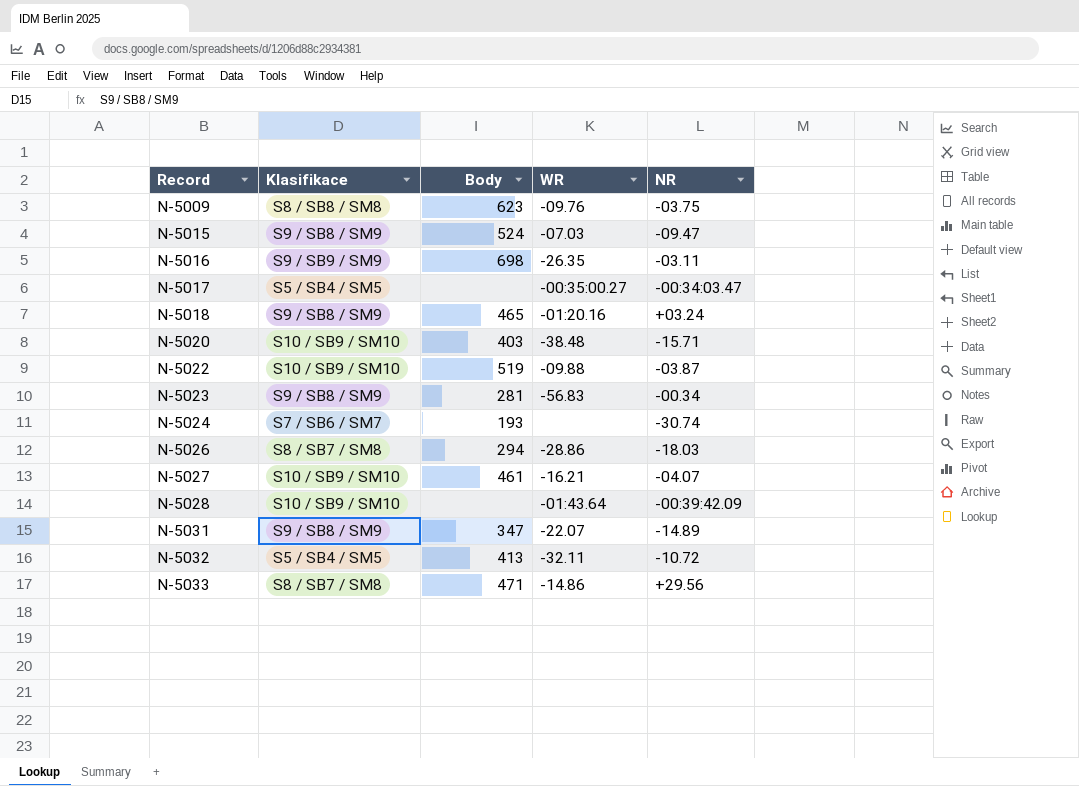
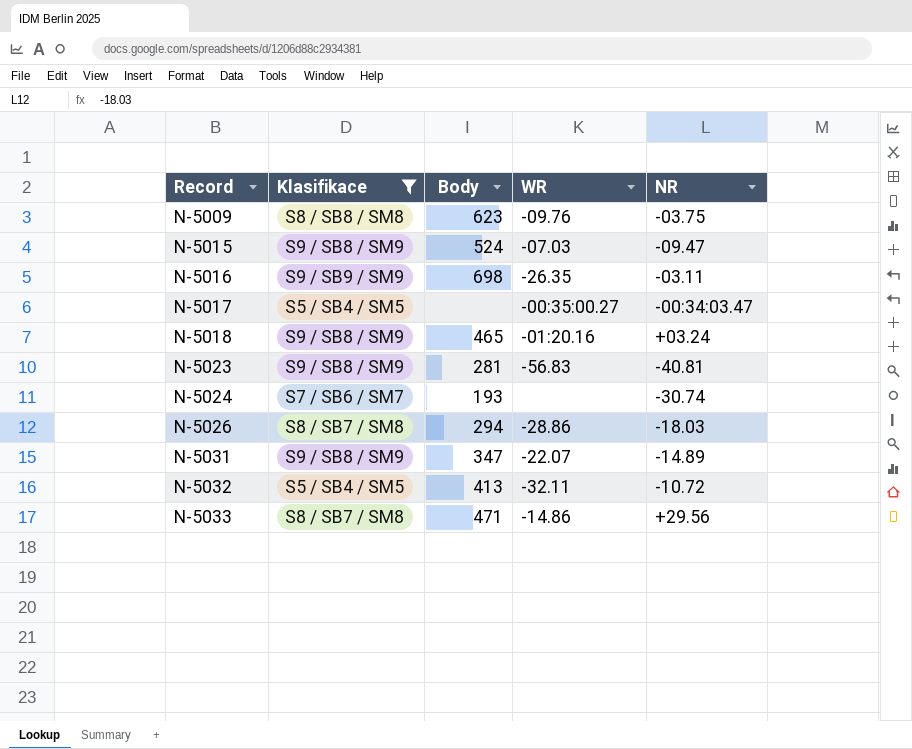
filter: none -> Klasifikace != S10 / SB9 / SM10
N-5023 | NR: -00.34 -> -40.81

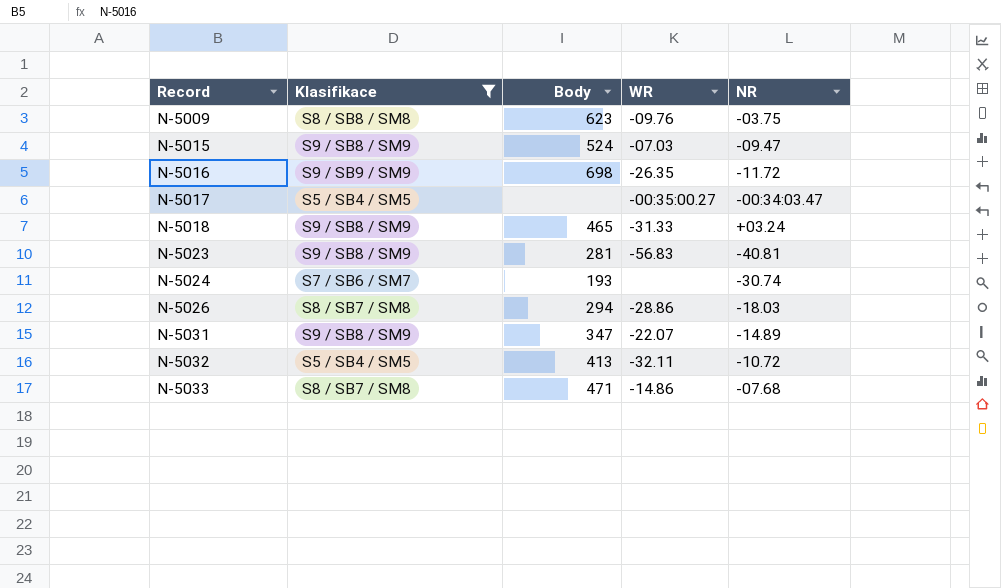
N-5016 | NR: -03.11 -> -11.72
N-5018 | WR: -01:20.16 -> -31.33
N-5033 | NR: +29.56 -> -07.68

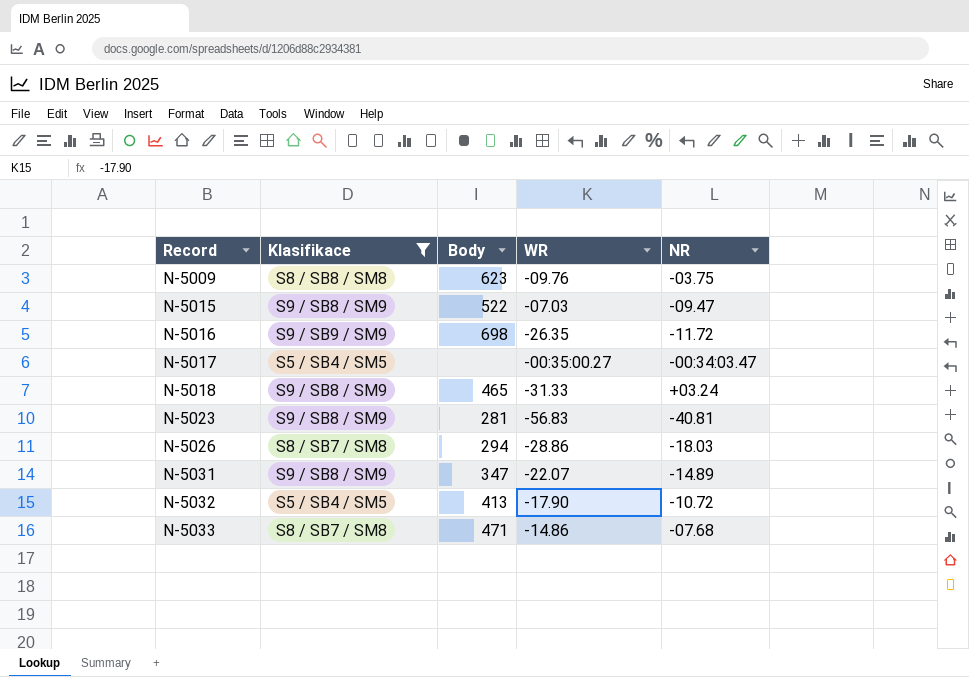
row N-5024: S7 / SB6 / SM7 | 193 | none | -30.74 -> none
N-5015 | Body: 524 -> 522
N-5032 | WR: -32.11 -> -17.90

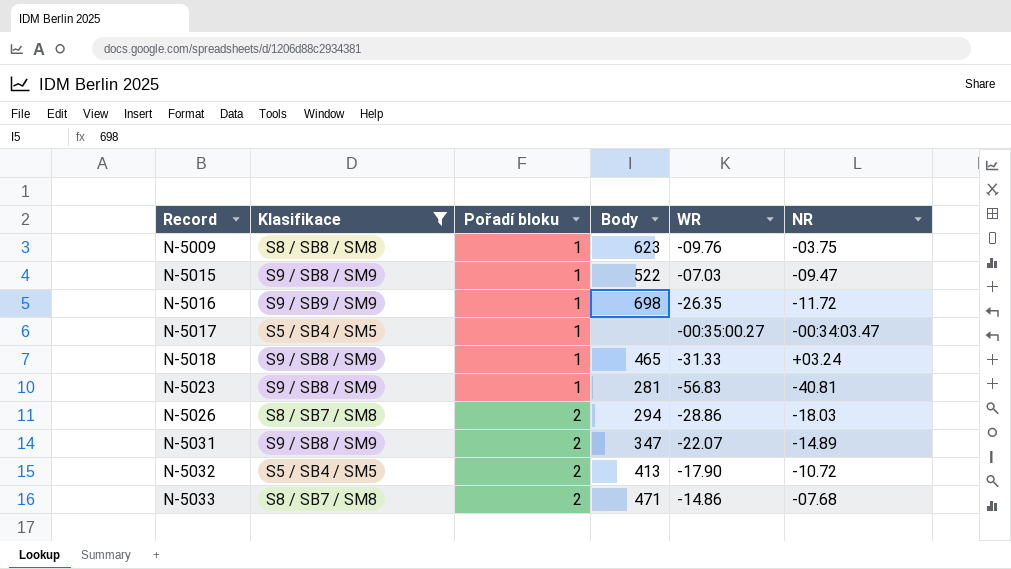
column Pořadí bloku | position: none -> 3

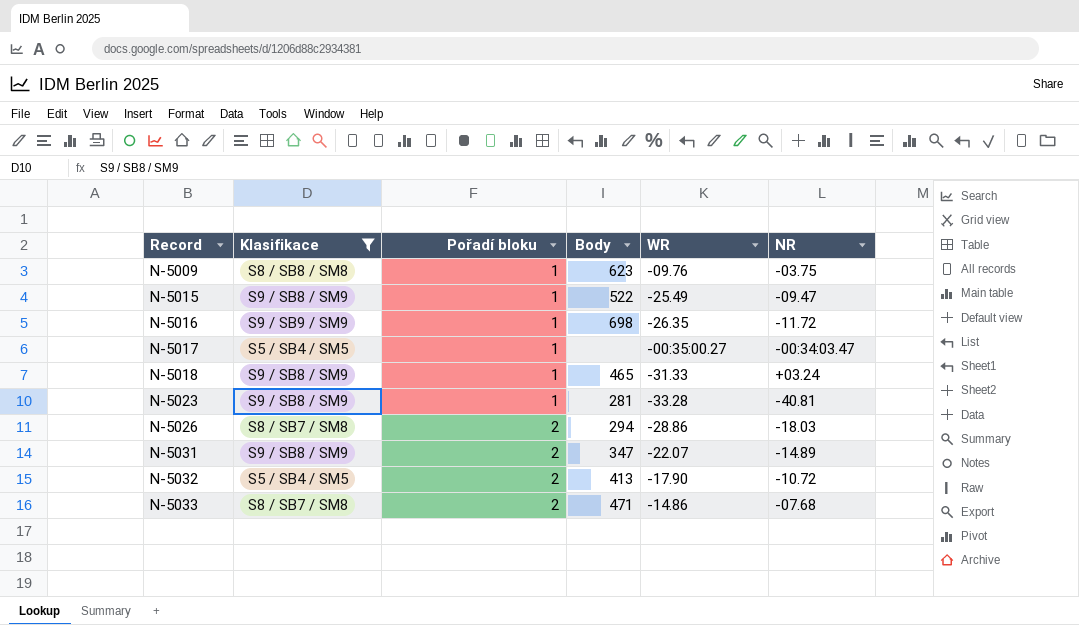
N-5015 | WR: -07.03 -> -25.49
N-5023 | WR: -56.83 -> -33.28

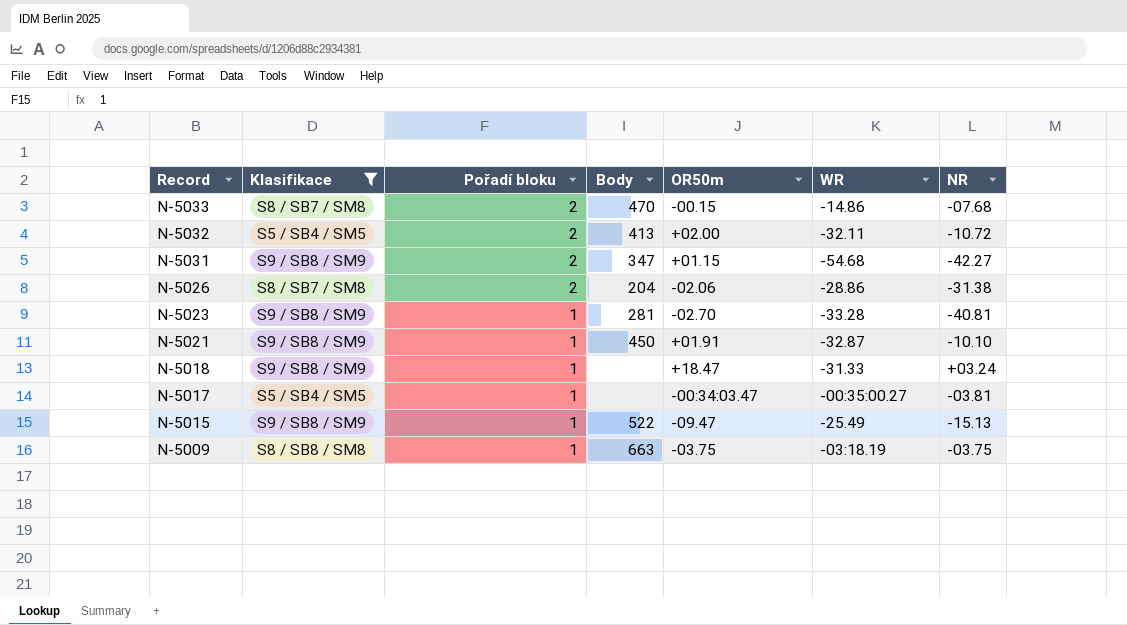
row order: Record ascending -> Record descending
column OR50m | position: none -> 5
row N-5016: S9 / SB9 / SM9 | 1 | 698 | -26.35 | -11.72 -> none
N-5033 | Body: 471 -> 470
N-5032 | WR: -17.90 -> -32.11
N-5031 | WR: -22.07 -> -54.68
N-5031 | NR: -14.89 -> -42.27
N-5026 | Body: 294 -> 204
N-5026 | NR: -18.03 -> -31.38
row N-5021: none -> S9 / SB8 / SM9 | 1 | 450 | +01.91 | -32.87 | -10.10
N-5018 | Body: 465 -> none
N-5017 | NR: -00:34:03.47 -> -03.81
N-5015 | NR: -09.47 -> -15.13
N-5009 | Body: 623 -> 663
N-5009 | WR: -09.76 -> -03:18.19

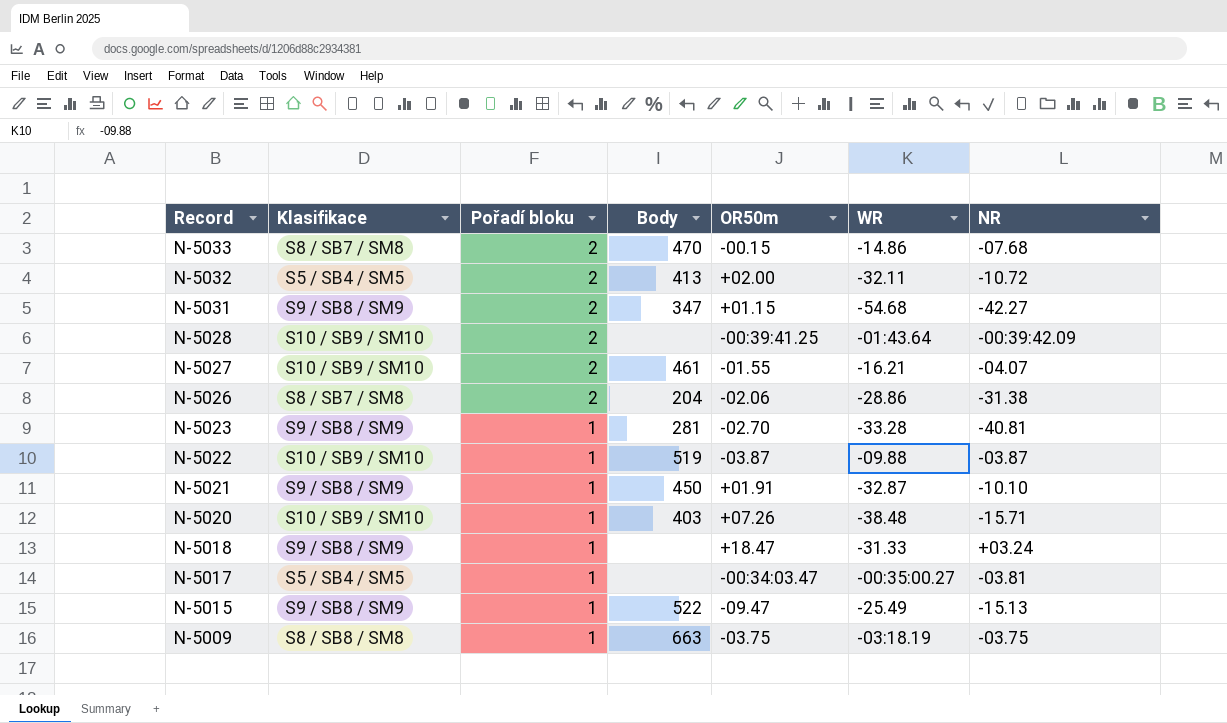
filter: Klasifikace != S10 / SB9 / SM10 -> none

